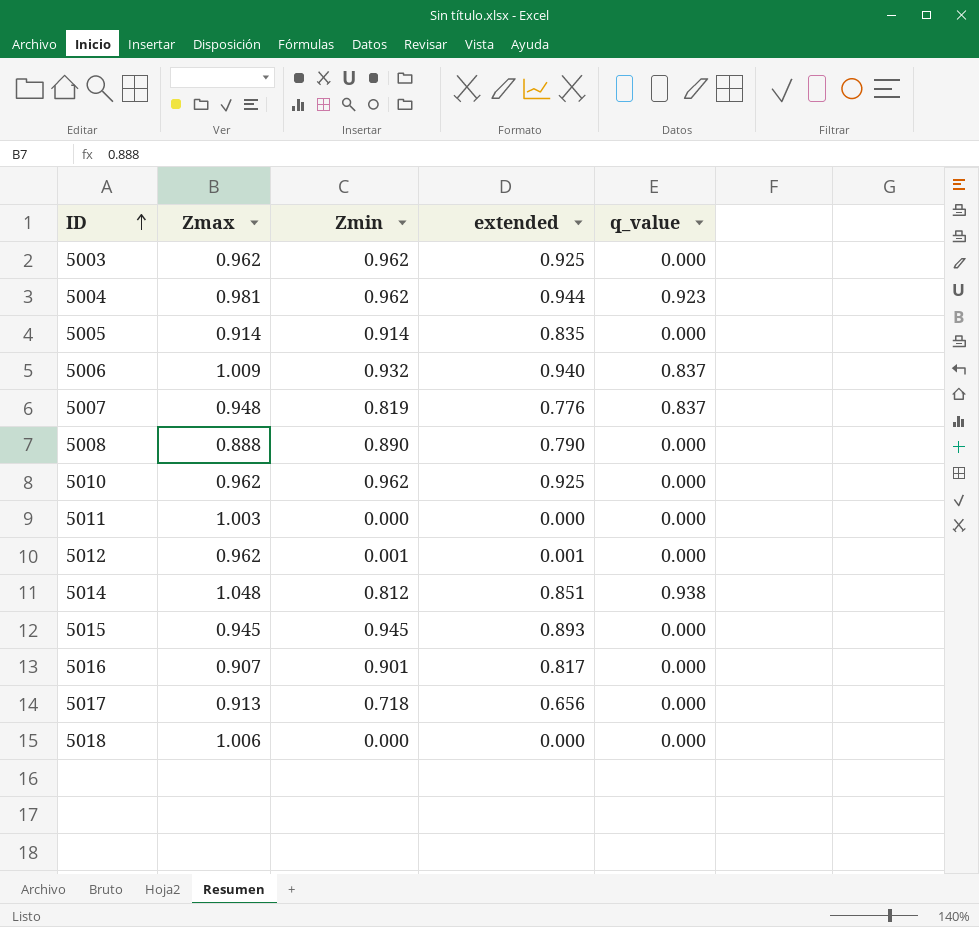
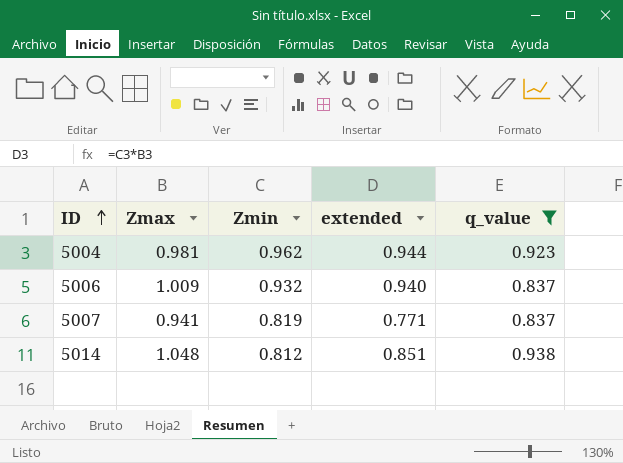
filter: none -> q_value != 0.000
5007 | Zmax: 0.948 -> 0.941
5007 | extended: 0.776 -> 0.771

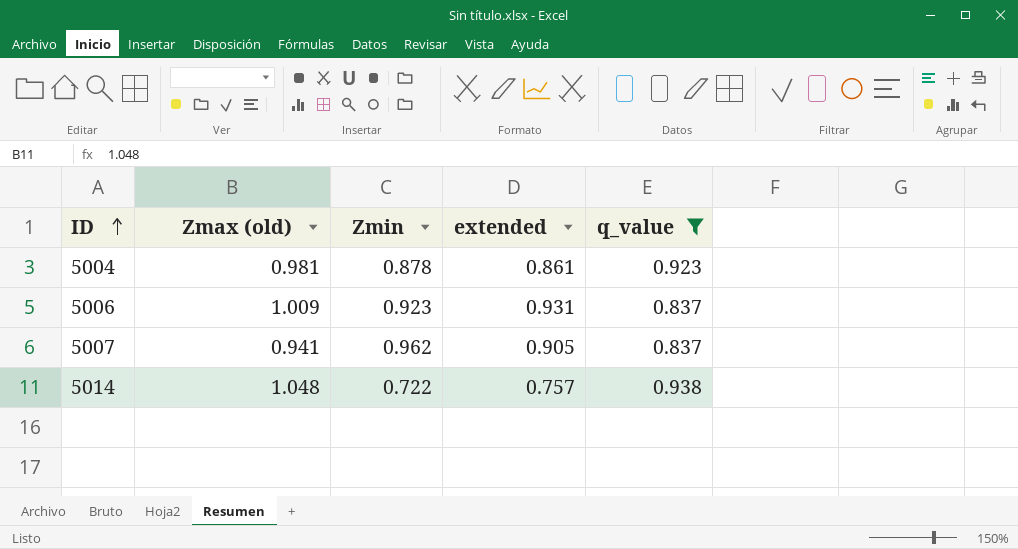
column name: Zmax -> Zmax (old)
5004 | Zmin: 0.962 -> 0.878
5004 | extended: 0.944 -> 0.861
5006 | Zmin: 0.932 -> 0.923
5006 | extended: 0.940 -> 0.931
5007 | Zmin: 0.819 -> 0.962
5007 | extended: 0.771 -> 0.905
5014 | Zmin: 0.812 -> 0.722
5014 | extended: 0.851 -> 0.757

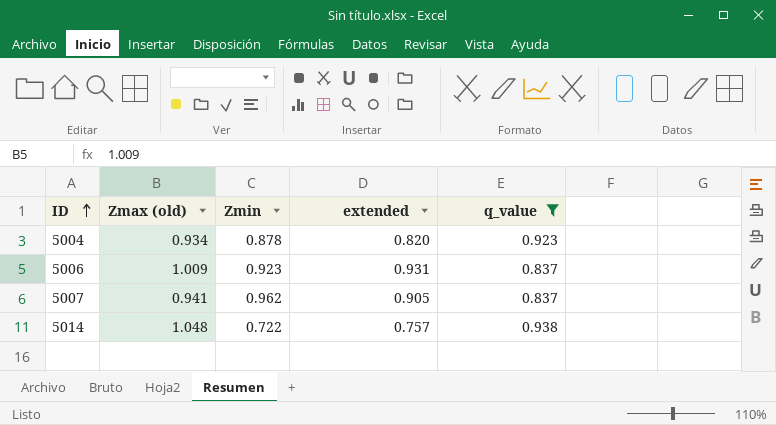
5004 | Zmax (old): 0.981 -> 0.934
5004 | extended: 0.861 -> 0.820

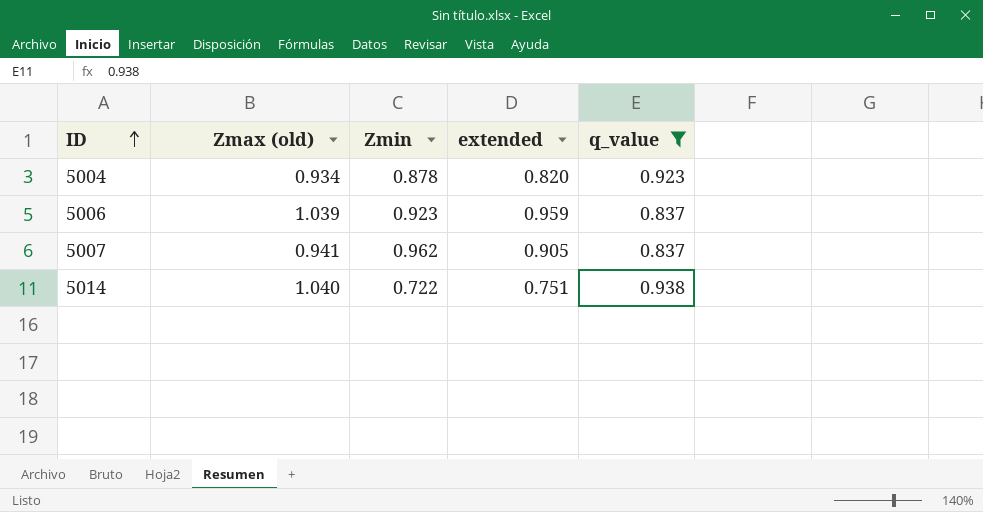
5006 | Zmax (old): 1.009 -> 1.039
5006 | extended: 0.931 -> 0.959
5014 | Zmax (old): 1.048 -> 1.040
5014 | extended: 0.757 -> 0.751

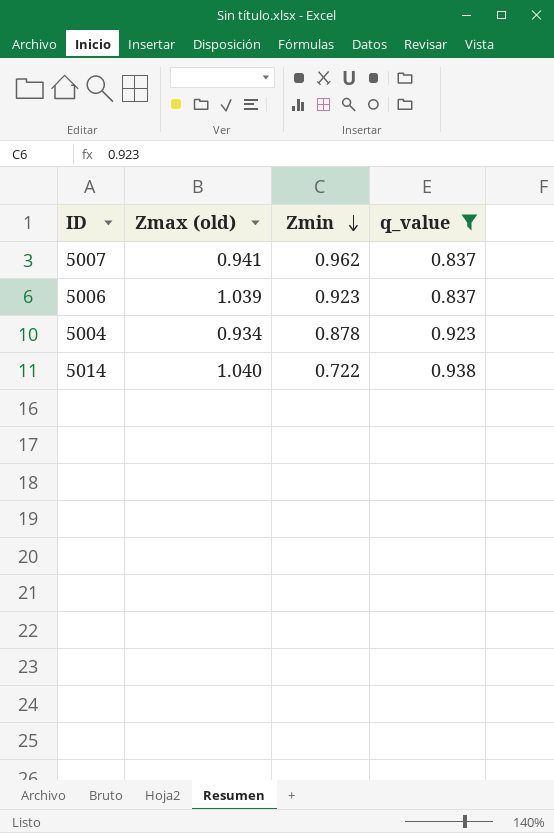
row order: ID ascending -> Zmin descending
column extended | formula: [Zmax (old)] * [Zmin] -> none

